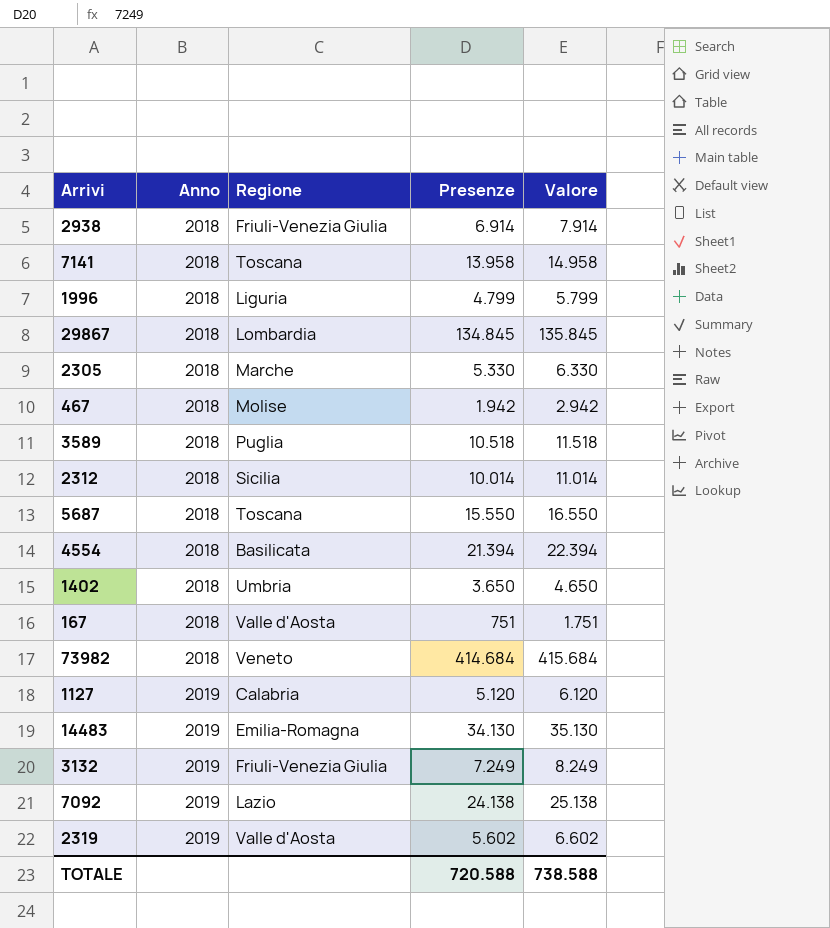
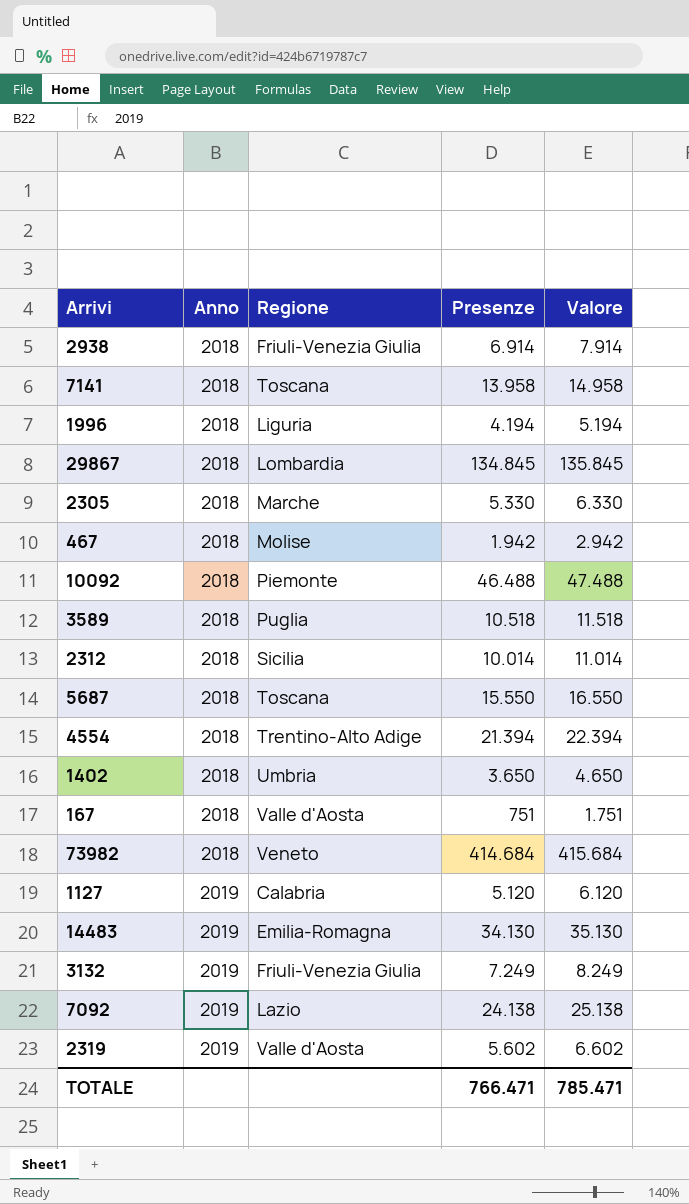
1996 | Presenze: 4.799 -> 4.194
1996 | Valore: 5.799 -> 5.194
row 10092: none -> 2018 | Piemonte | 46.488 | 47.488
4554 | Regione: Basilicata -> Trentino-Alto Adige
TOTALE | Presenze: 720.588 -> 766.471
TOTALE | Valore: 738.588 -> 785.471

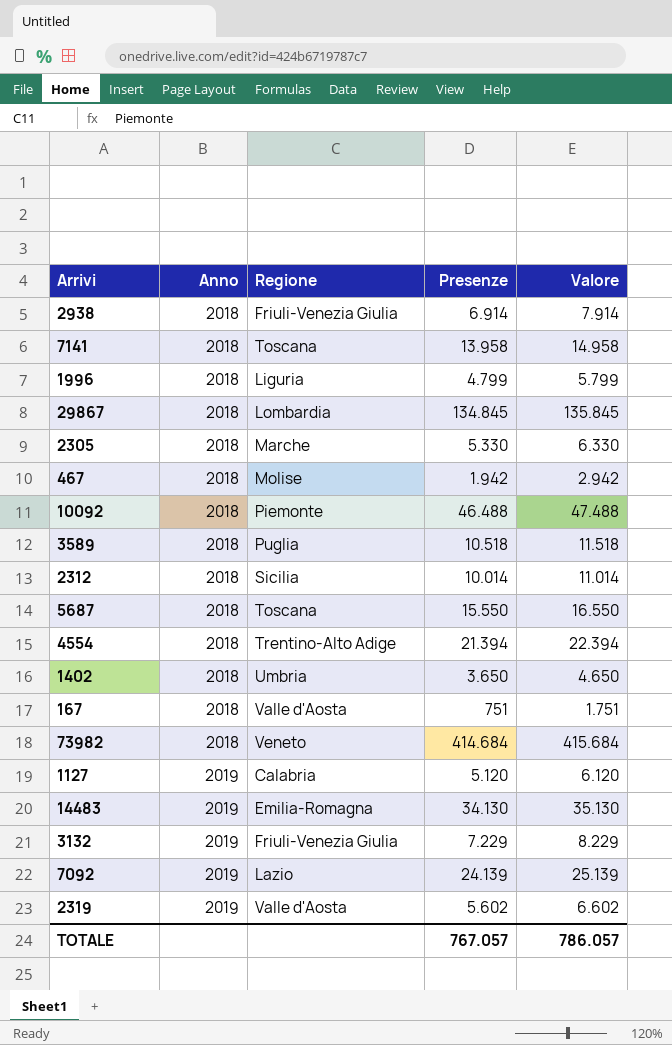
1996 | Presenze: 4.194 -> 4.799
1996 | Valore: 5.194 -> 5.799
3132 | Presenze: 7.249 -> 7.229
3132 | Valore: 8.249 -> 8.229
7092 | Presenze: 24.138 -> 24.139
7092 | Valore: 25.138 -> 25.139
TOTALE | Presenze: 766.471 -> 767.057
TOTALE | Valore: 785.471 -> 786.057

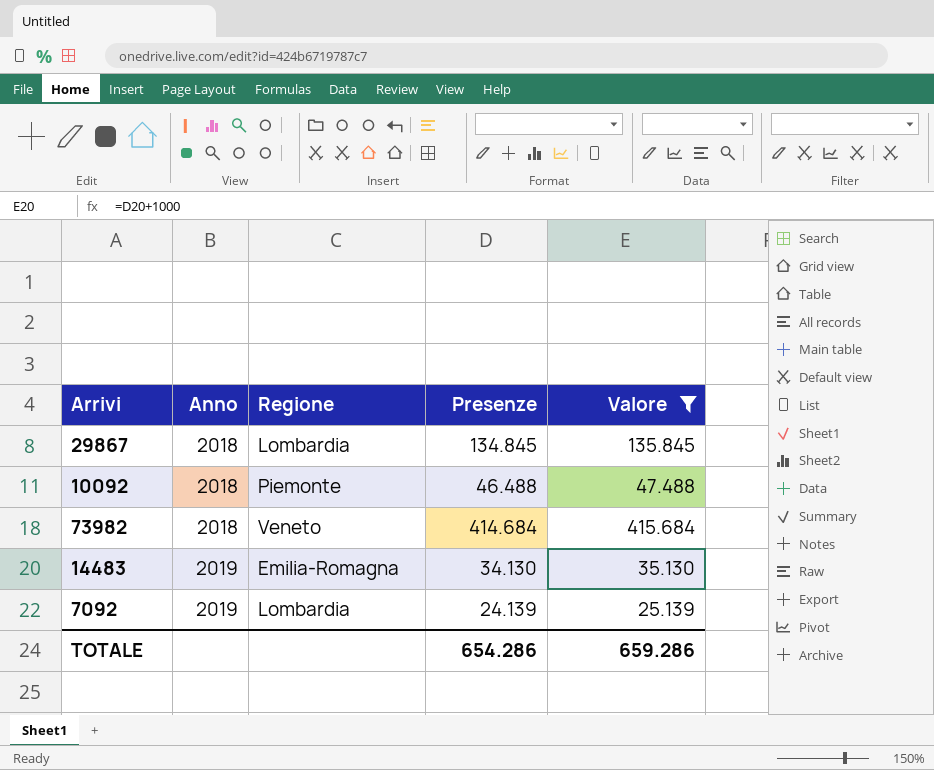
filter: none -> Valore >= 25.139
7092 | Regione: Lazio -> Lombardia
TOTALE | Presenze: 767.057 -> 654.286
TOTALE | Valore: 786.057 -> 659.286

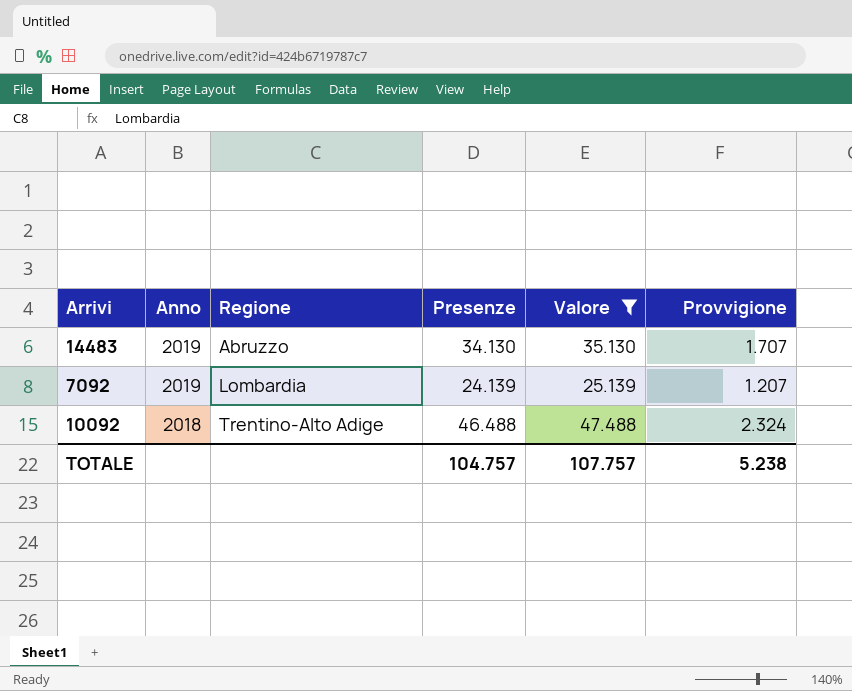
row order: Anno ascending -> Anno descending
column Provvigione | formula: none -> [Presenze] * 0,05
row 29867: 2018 | Lombardia | 134.845 | 135.845 -> none
row 73982: 2018 | Veneto | 414.684 | 415.684 -> none
14483 | Regione: Emilia-Romagna -> Abruzzo
10092 | Regione: Piemonte -> Trentino-Alto Adige
TOTALE | Presenze: 654.286 -> 104.757
TOTALE | Valore: 659.286 -> 107.757

